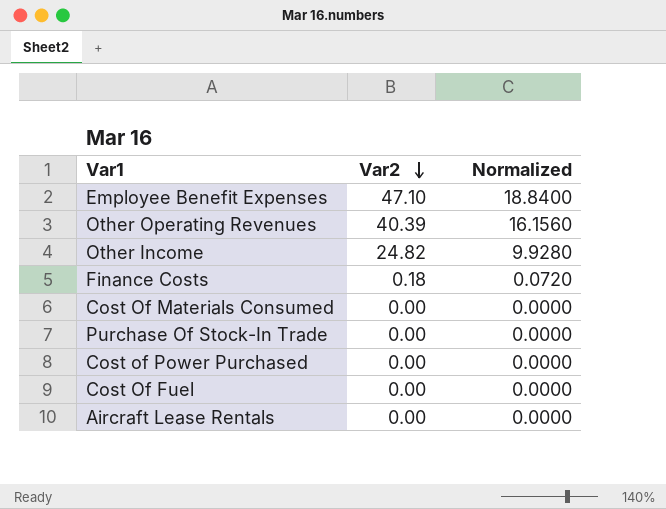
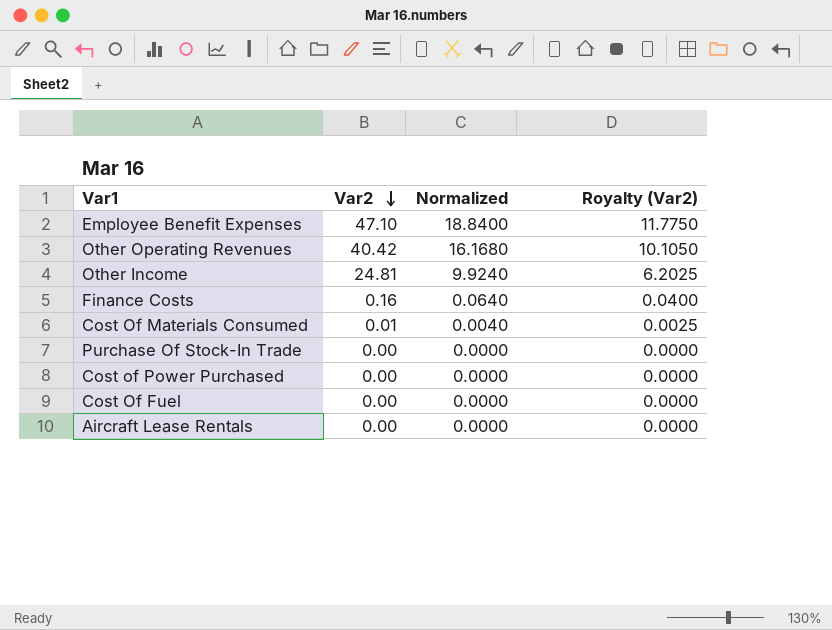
column Royalty (Var2) | formula: none -> [Var2] * 0.25
Other Operating Revenues | Var2: 40.39 -> 40.42
Other Operating Revenues | Normalized: 16.1560 -> 16.1680
Other Income | Var2: 24.82 -> 24.81
Other Income | Normalized: 9.9280 -> 9.9240
Finance Costs | Var2: 0.18 -> 0.16
Finance Costs | Normalized: 0.0720 -> 0.0640
Cost Of Materials Consumed | Var2: 0.00 -> 0.01
Cost Of Materials Consumed | Normalized: 0.0000 -> 0.0040

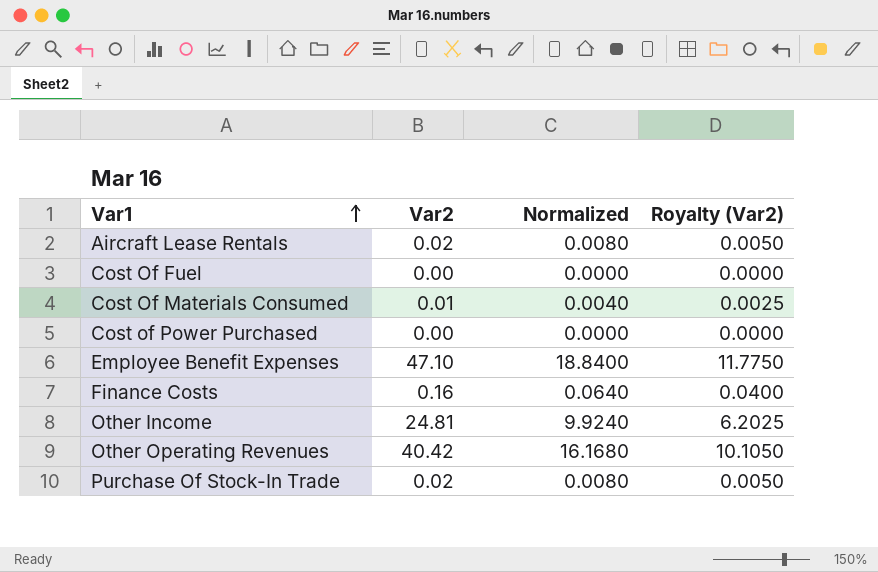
row order: Var2 descending -> Var1 ascending
Aircraft Lease Rentals | Var2: 0.00 -> 0.02
Aircraft Lease Rentals | Normalized: 0.0000 -> 0.0080
Aircraft Lease Rentals | Royalty (Var2): 0.0000 -> 0.0050
Purchase Of Stock-In Trade | Var2: 0.00 -> 0.02
Purchase Of Stock-In Trade | Normalized: 0.0000 -> 0.0080
Purchase Of Stock-In Trade | Royalty (Var2): 0.0000 -> 0.0050

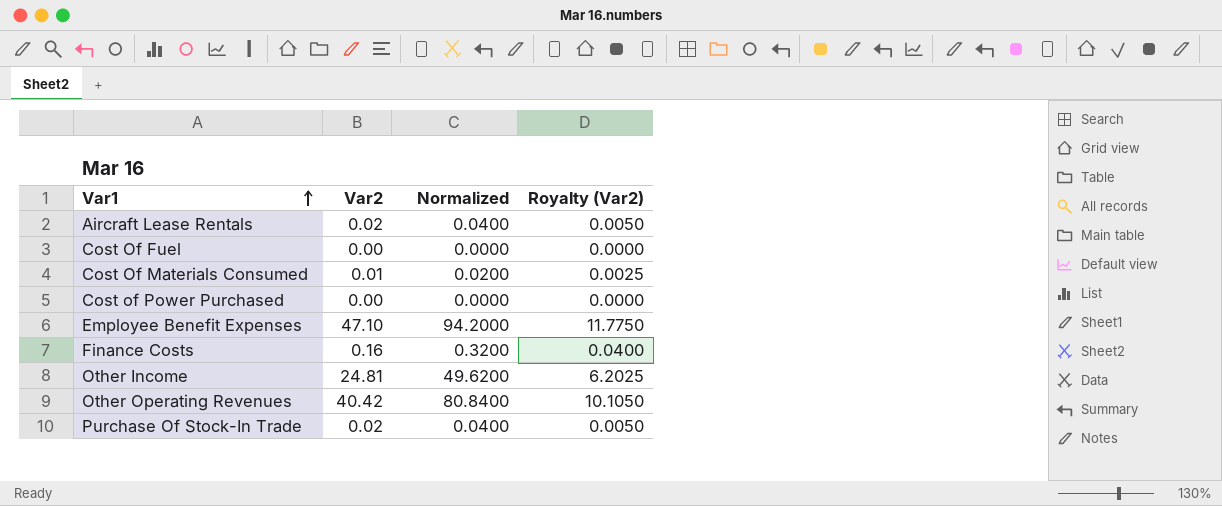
column Normalized | formula: [Var2] * 0.4 -> [Var2] * 2

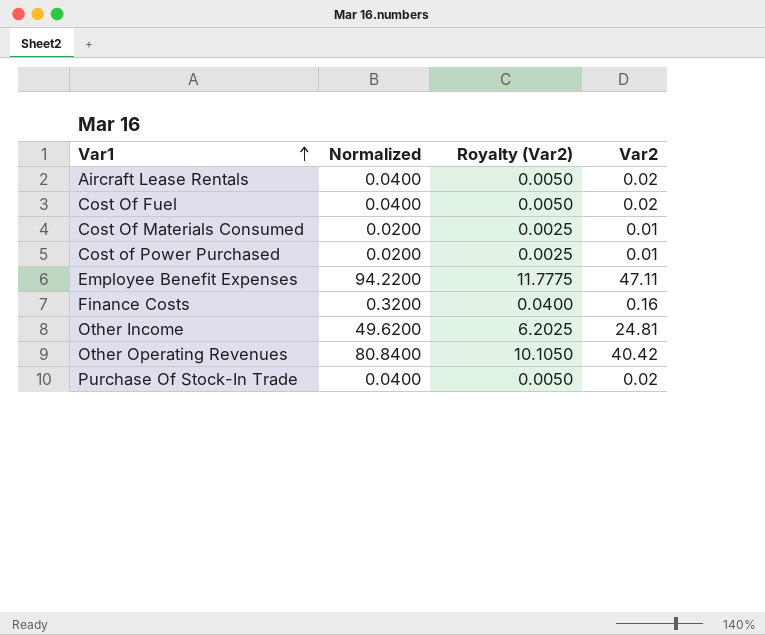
column Var2 | position: 2 -> 4
Cost Of Fuel | Normalized: 0.0000 -> 0.0400
Cost Of Fuel | Royalty (Var2): 0.0000 -> 0.0050
Cost Of Fuel | Var2: 0.00 -> 0.02
Cost of Power Purchased | Normalized: 0.0000 -> 0.0200
Cost of Power Purchased | Royalty (Var2): 0.0000 -> 0.0025
Cost of Power Purchased | Var2: 0.00 -> 0.01
Employee Benefit Expenses | Normalized: 94.2000 -> 94.2200
Employee Benefit Expenses | Royalty (Var2): 11.7750 -> 11.7775
Employee Benefit Expenses | Var2: 47.10 -> 47.11

